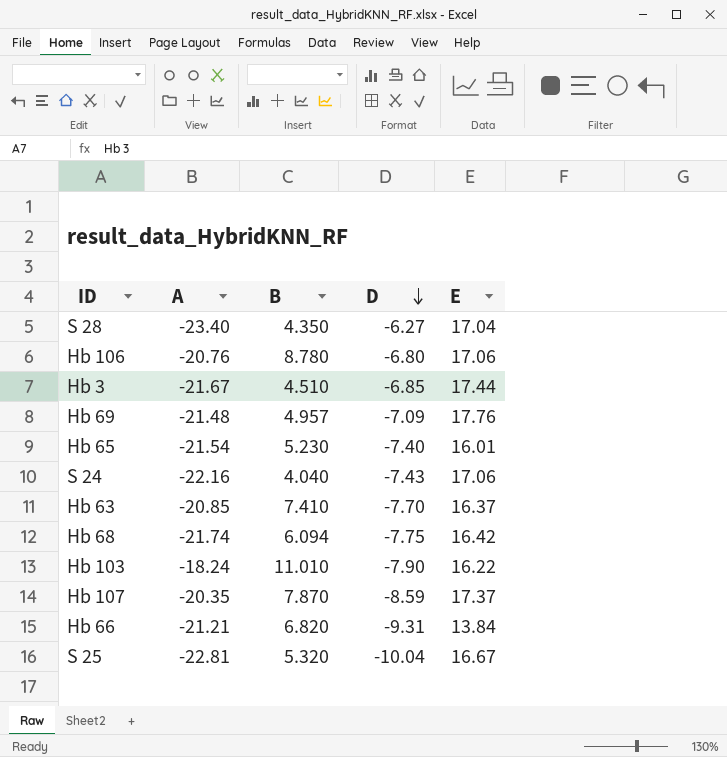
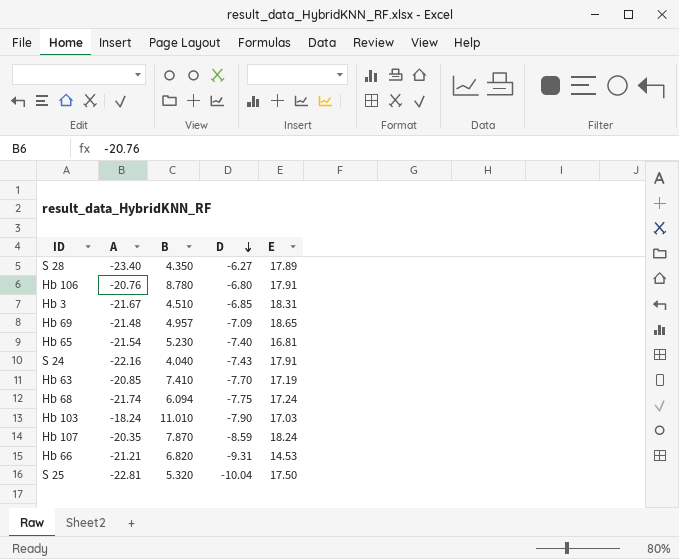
S 28 | E: 17.04 -> 17.89
Hb 106 | E: 17.06 -> 17.91
Hb 3 | E: 17.44 -> 18.31
Hb 69 | E: 17.76 -> 18.65
Hb 65 | E: 16.01 -> 16.81
S 24 | E: 17.06 -> 17.91
Hb 63 | E: 16.37 -> 17.19
Hb 68 | E: 16.42 -> 17.24
Hb 103 | E: 16.22 -> 17.03
Hb 107 | E: 17.37 -> 18.24
Hb 66 | E: 13.84 -> 14.53
S 25 | E: 16.67 -> 17.50

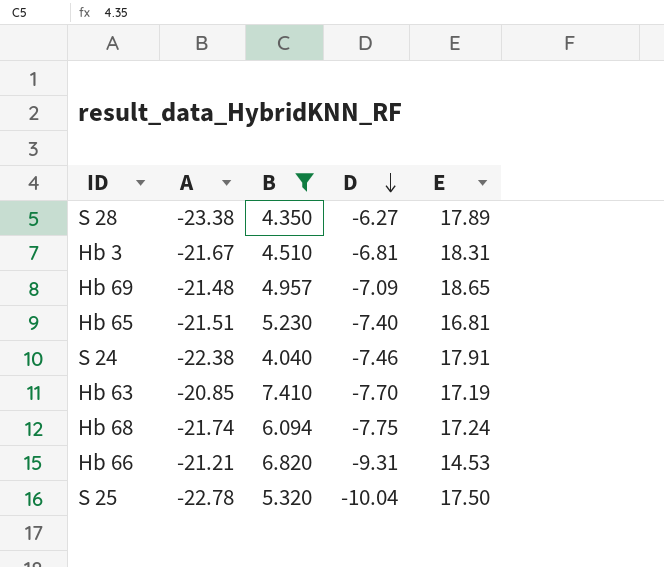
filter: none -> B <= 7.410
S 28 | A: -23.40 -> -23.38
Hb 3 | D: -6.85 -> -6.81
Hb 65 | A: -21.54 -> -21.51
S 24 | A: -22.16 -> -22.38
S 24 | D: -7.43 -> -7.46
S 25 | A: -22.81 -> -22.78

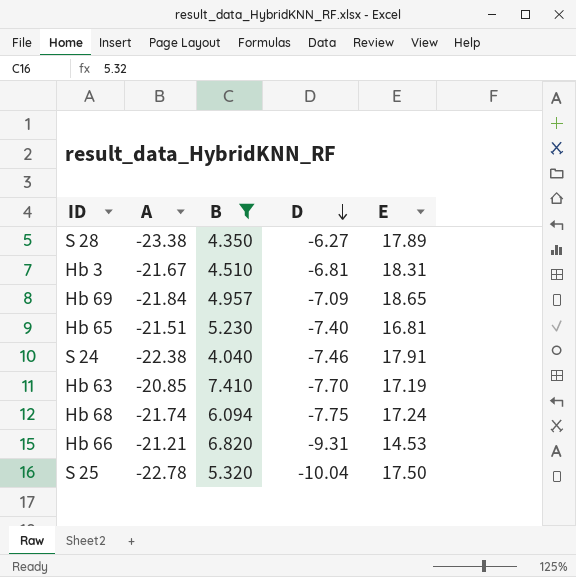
Hb 69 | A: -21.48 -> -21.84

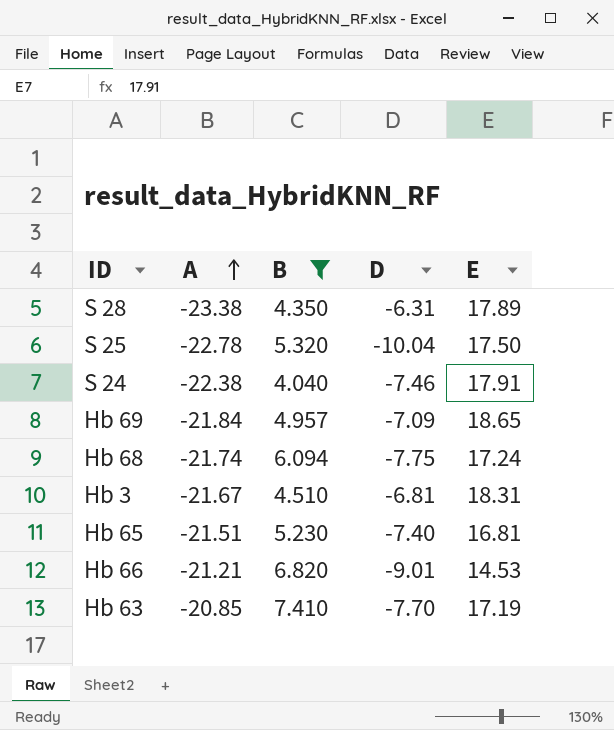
row order: D descending -> A ascending
S 28 | D: -6.27 -> -6.31
Hb 66 | D: -9.31 -> -9.01

